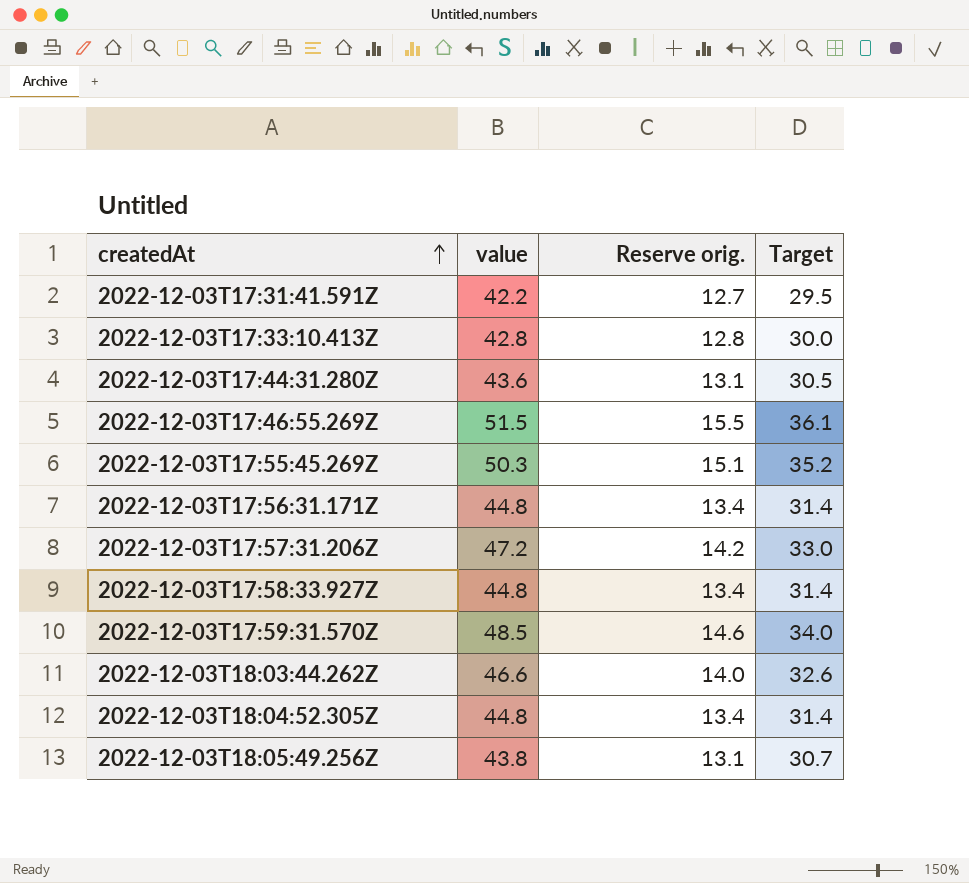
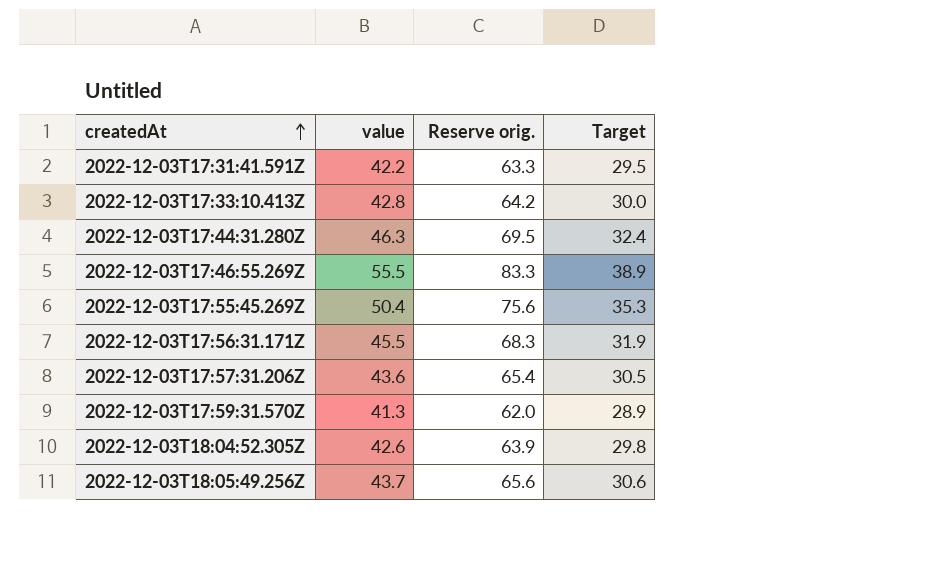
column Reserve orig. | formula: [value] * 0.3 -> [value] * 1.5
row 2022-12-03T17:58:33.927Z: 44.8 | 13.4 | 31.4 -> none
row 2022-12-03T18:03:44.262Z: 46.6 | 14.0 | 32.6 -> none
2022-12-03T17:44:31.280Z | value: 43.6 -> 46.3
2022-12-03T17:44:31.280Z | Target: 30.5 -> 32.4
2022-12-03T17:46:55.269Z | value: 51.5 -> 55.5
2022-12-03T17:46:55.269Z | Target: 36.1 -> 38.9
2022-12-03T17:55:45.269Z | value: 50.3 -> 50.4
2022-12-03T17:55:45.269Z | Target: 35.2 -> 35.3
2022-12-03T17:56:31.171Z | value: 44.8 -> 45.5
2022-12-03T17:56:31.171Z | Target: 31.4 -> 31.9
2022-12-03T17:57:31.206Z | value: 47.2 -> 43.6
2022-12-03T17:57:31.206Z | Target: 33.0 -> 30.5
2022-12-03T17:59:31.570Z | value: 48.5 -> 41.3
2022-12-03T17:59:31.570Z | Target: 34.0 -> 28.9
2022-12-03T18:04:52.305Z | value: 44.8 -> 42.6
2022-12-03T18:04:52.305Z | Target: 31.4 -> 29.8
2022-12-03T18:05:49.256Z | value: 43.8 -> 43.7
2022-12-03T18:05:49.256Z | Target: 30.7 -> 30.6

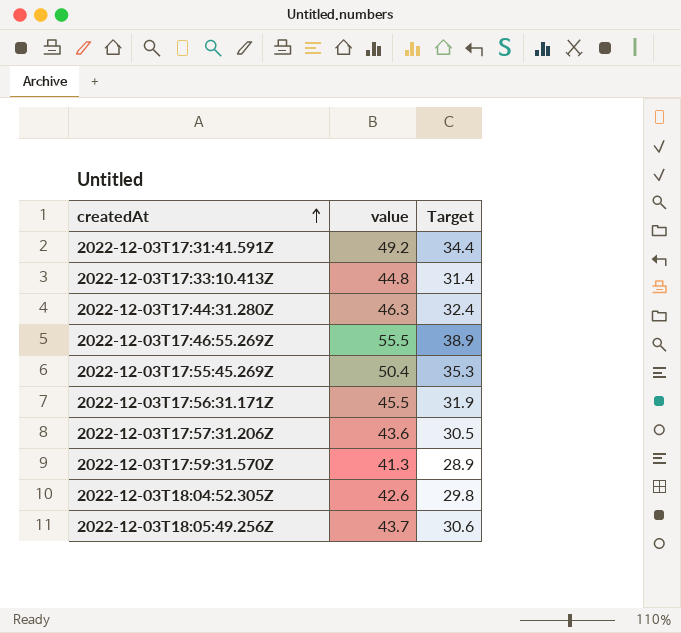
column Reserve orig. | formula: [value] * 1.5 -> none
2022-12-03T17:31:41.591Z | value: 42.2 -> 49.2
2022-12-03T17:31:41.591Z | Target: 29.5 -> 34.4
2022-12-03T17:33:10.413Z | value: 42.8 -> 44.8
2022-12-03T17:33:10.413Z | Target: 30.0 -> 31.4

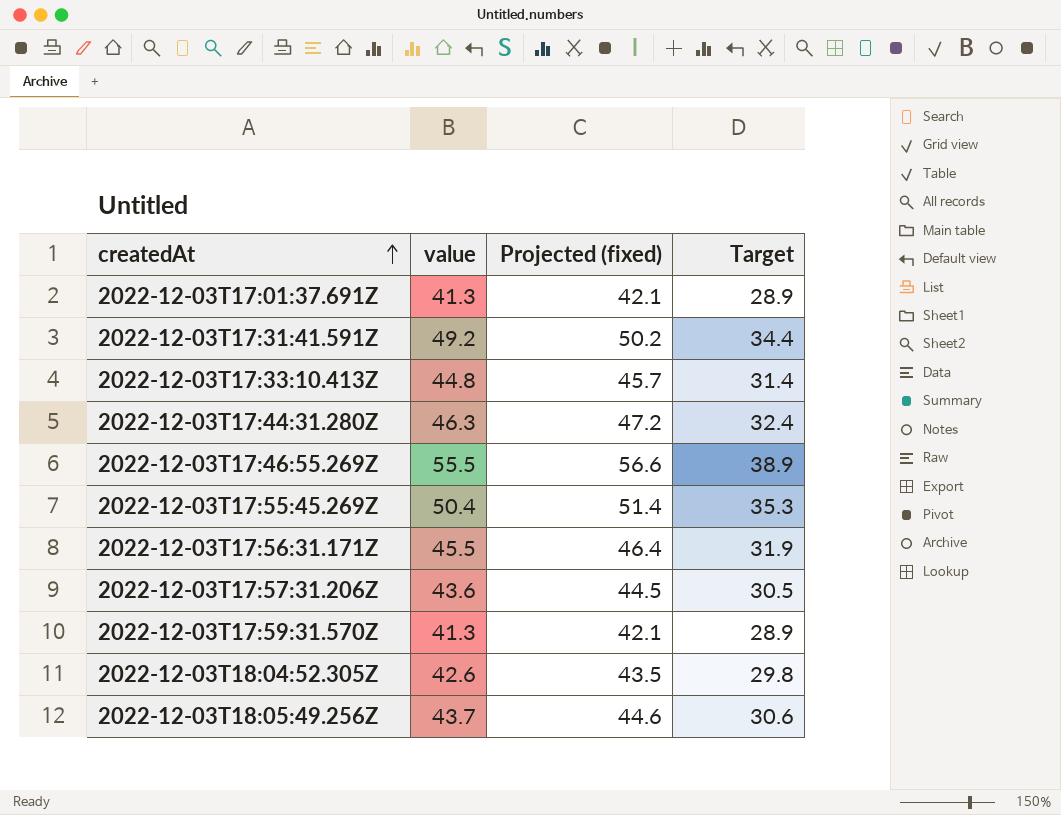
column Projected (fixed) | formula: none -> [value] * 1.02
row 2022-12-03T17:01:37.691Z: none -> 41.3 | 42.1 | 28.9

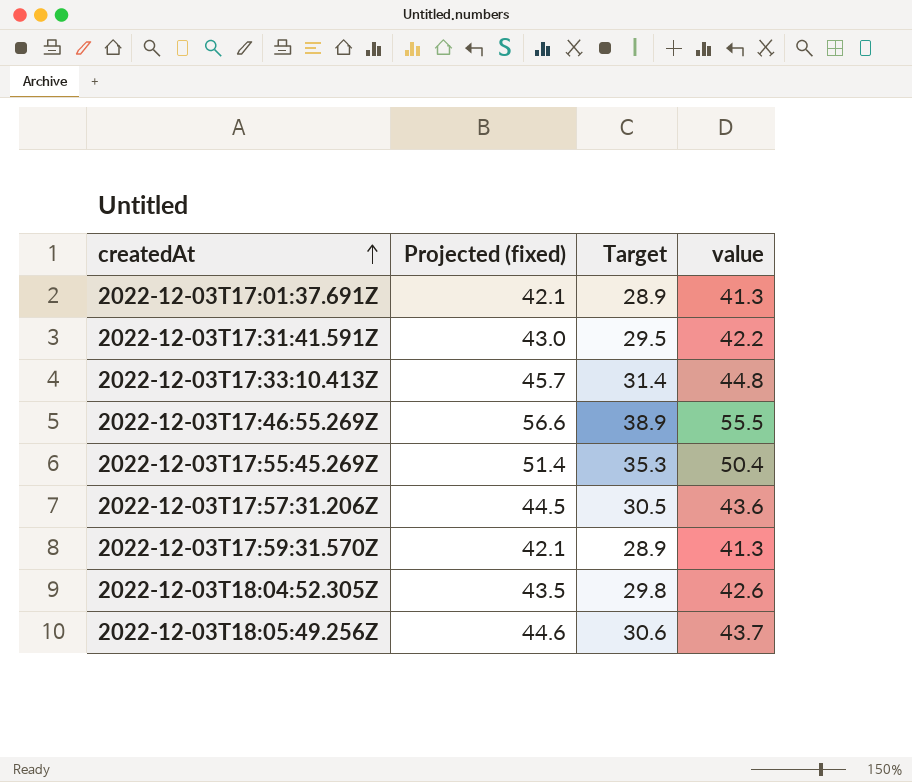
column value | position: 2 -> 4
row 2022-12-03T17:44:31.280Z: 46.3 | 47.2 | 32.4 -> none
row 2022-12-03T17:56:31.171Z: 45.5 | 46.4 | 31.9 -> none
2022-12-03T17:31:41.591Z | Projected (fixed): 50.2 -> 43.0
2022-12-03T17:31:41.591Z | Target: 34.4 -> 29.5
2022-12-03T17:31:41.591Z | value: 49.2 -> 42.2

